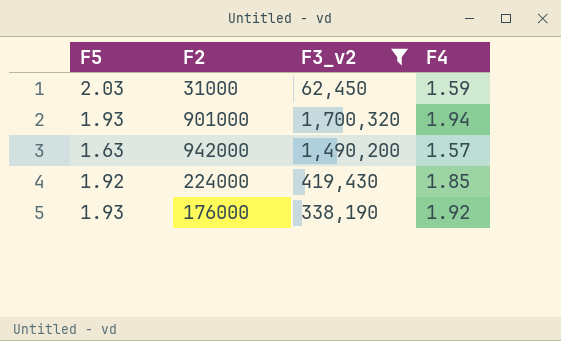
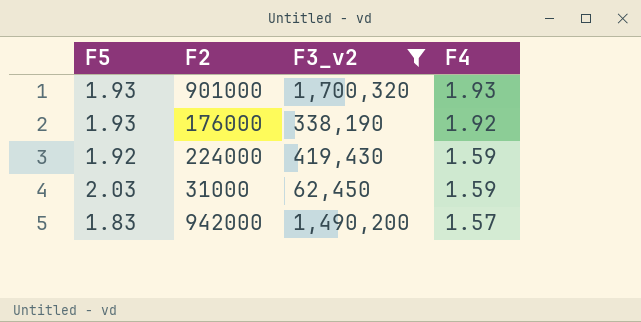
row order: none -> F4 descending
901000 | F4: 1.94 -> 1.93
224000 | F4: 1.85 -> 1.59
942000 | F5: 1.63 -> 1.83

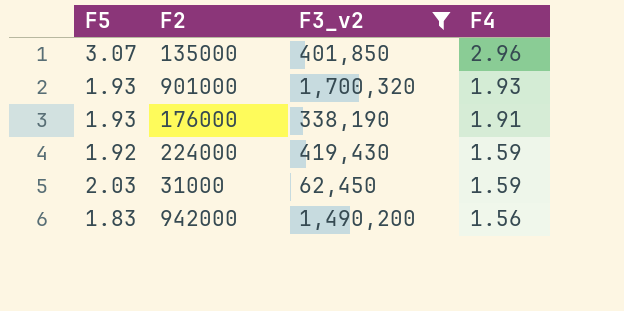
row 135000: none -> 3.07 | 401,850 | 2.96
176000 | F4: 1.92 -> 1.91
942000 | F4: 1.57 -> 1.56

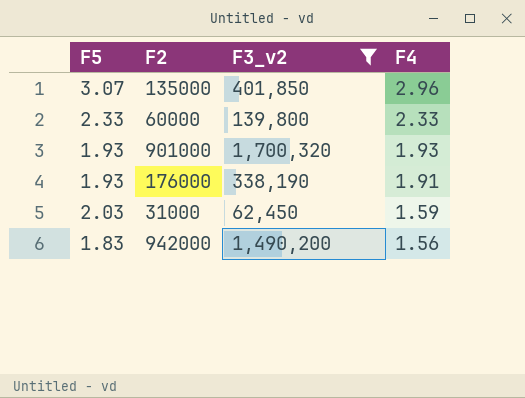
row 224000: 1.92 | 419,430 | 1.59 -> none
row 60000: none -> 2.33 | 139,800 | 2.33

